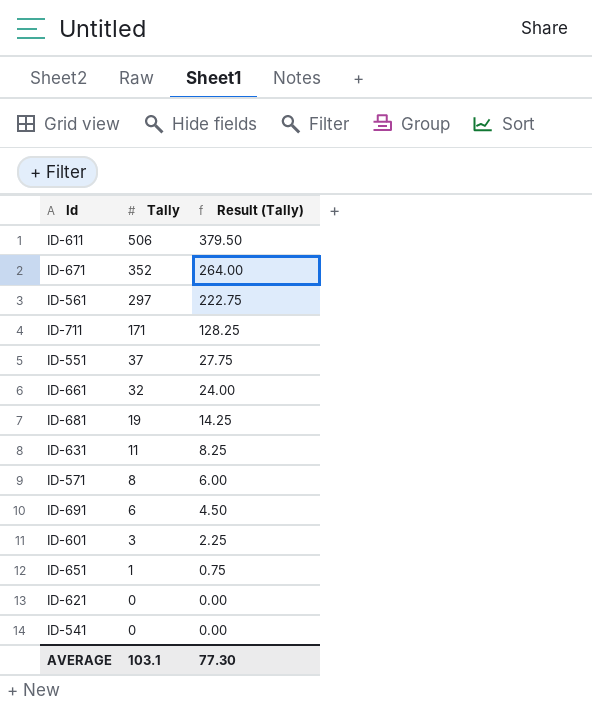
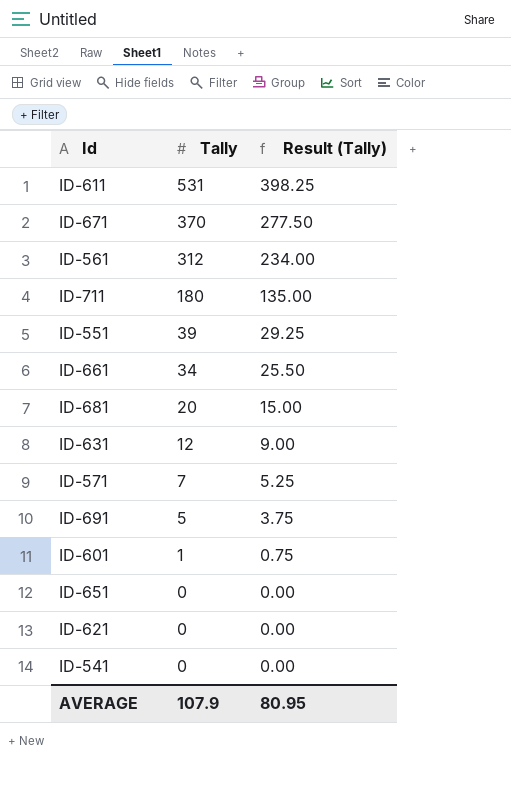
ID-611 | Tally: 506 -> 531
ID-611 | Result (Tally): 379.50 -> 398.25
ID-671 | Tally: 352 -> 370
ID-671 | Result (Tally): 264.00 -> 277.50
ID-561 | Tally: 297 -> 312
ID-561 | Result (Tally): 222.75 -> 234.00
ID-711 | Tally: 171 -> 180
ID-711 | Result (Tally): 128.25 -> 135.00
ID-551 | Tally: 37 -> 39
ID-551 | Result (Tally): 27.75 -> 29.25
ID-661 | Tally: 32 -> 34
ID-661 | Result (Tally): 24.00 -> 25.50
ID-681 | Tally: 19 -> 20
ID-681 | Result (Tally): 14.25 -> 15.00
ID-631 | Tally: 11 -> 12
ID-631 | Result (Tally): 8.25 -> 9.00
ID-571 | Tally: 8 -> 7
ID-571 | Result (Tally): 6.00 -> 5.25
ID-691 | Tally: 6 -> 5
ID-691 | Result (Tally): 4.50 -> 3.75
ID-601 | Tally: 3 -> 1
ID-601 | Result (Tally): 2.25 -> 0.75
ID-651 | Tally: 1 -> 0
ID-651 | Result (Tally): 0.75 -> 0.00
AVERAGE | Tally: 103.1 -> 107.9
AVERAGE | Result (Tally): 77.30 -> 80.95

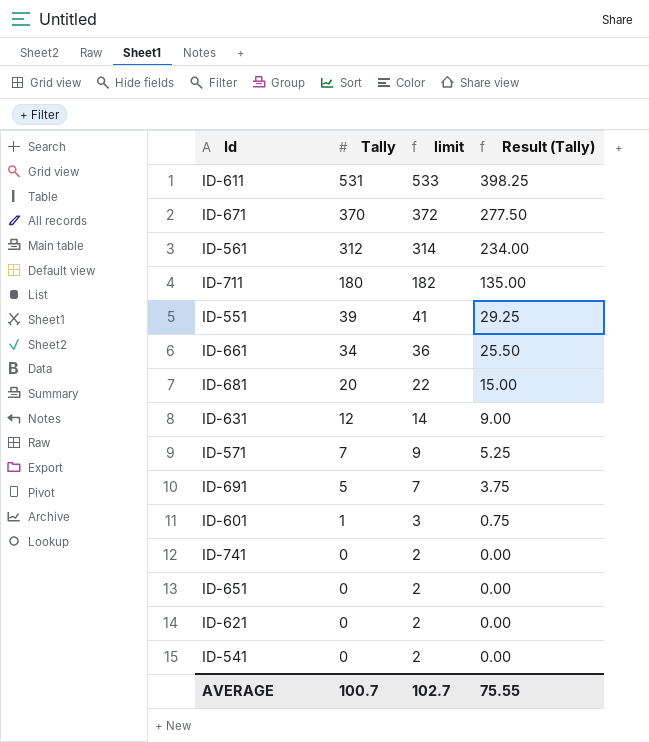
column limit | formula: none -> [Tally] + 2
row ID-741: none -> 0 | 2 | 0.00
AVERAGE | Tally: 107.9 -> 100.7
AVERAGE | Result (Tally): 80.95 -> 75.55

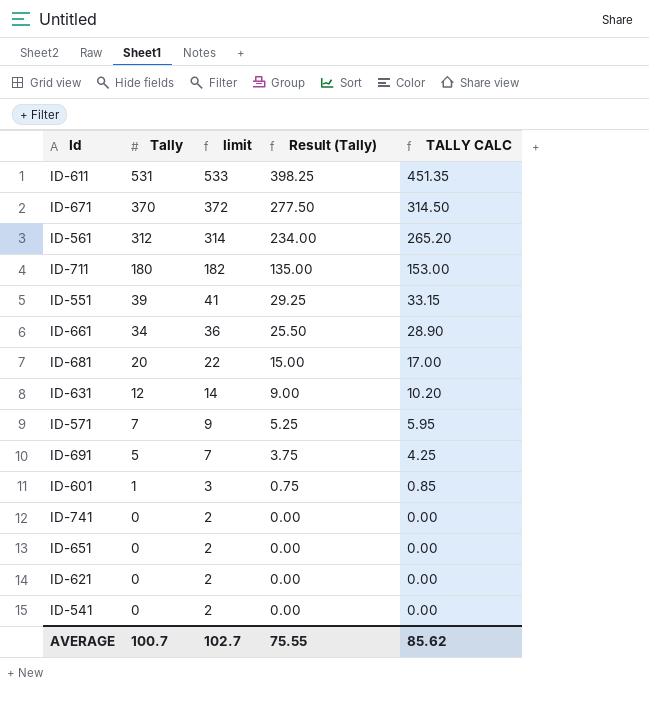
column TALLY CALC | formula: none -> [Tally] * 0.85

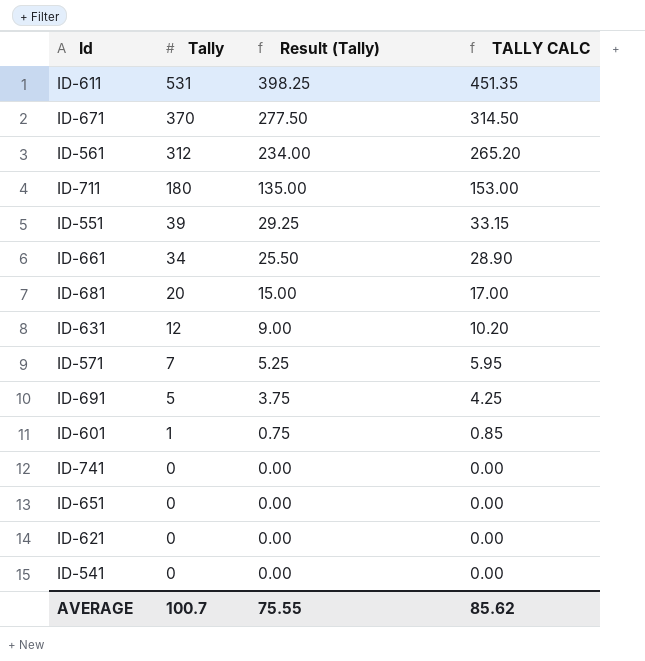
column limit | formula: [Tally] + 2 -> none

